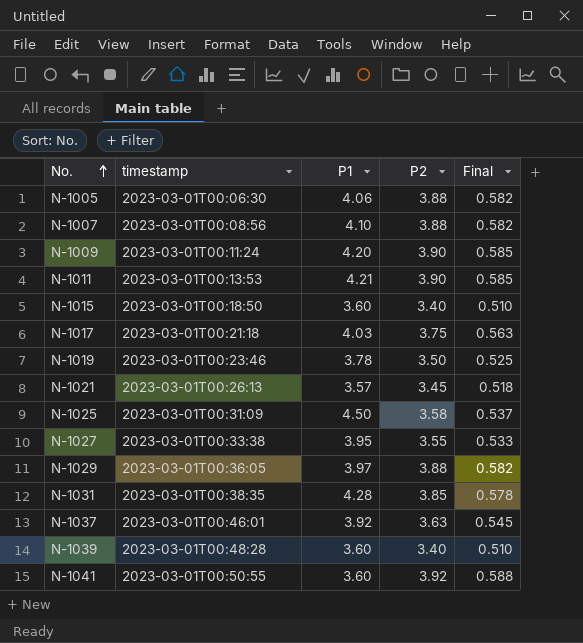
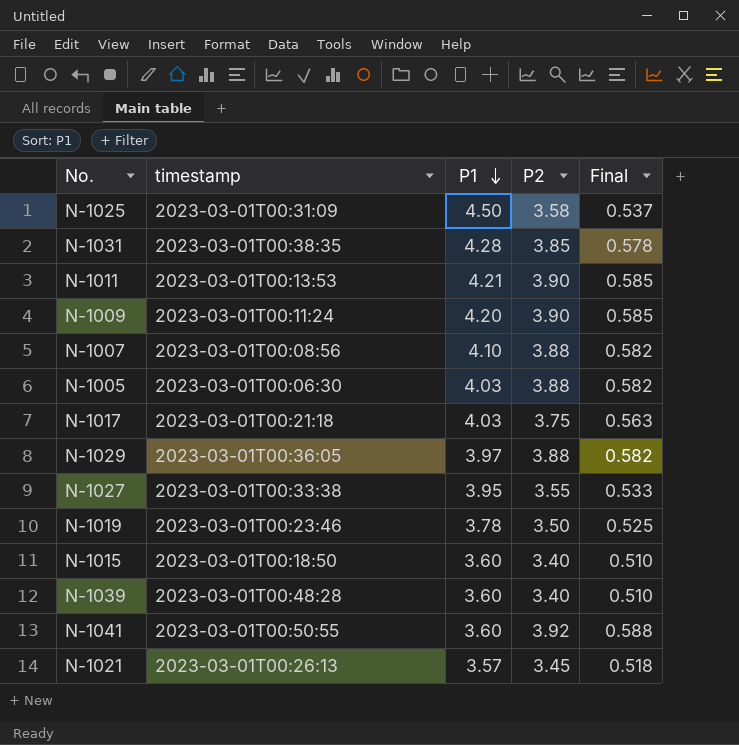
row order: No. ascending -> P1 descending
row N-1037: 2023-03-01T00:46:01 | 3.92 | 3.63 | 0.545 -> none
N-1005 | P1: 4.06 -> 4.03

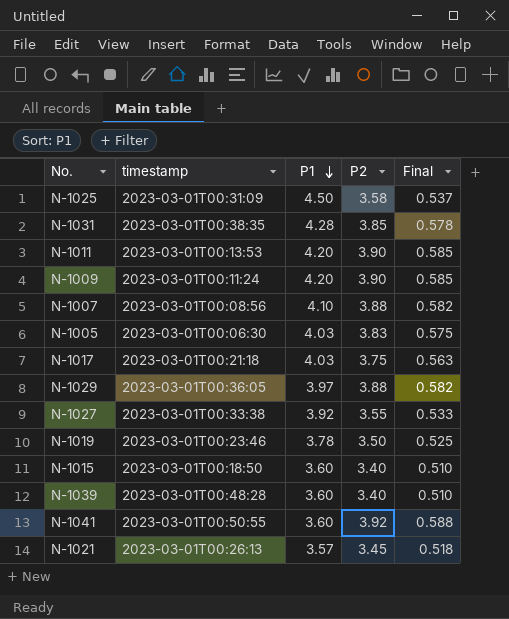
N-1011 | P1: 4.21 -> 4.20
N-1005 | P2: 3.88 -> 3.83
N-1005 | Final: 0.582 -> 0.575
N-1027 | P1: 3.95 -> 3.92

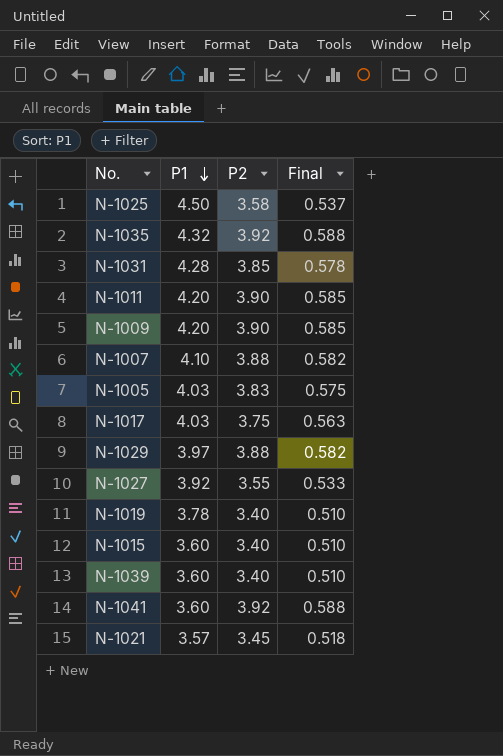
column timestamp | position: 2 -> none
row N-1035: none -> 4.32 | 3.92 | 0.588
N-1019 | P2: 3.50 -> 3.40
N-1019 | Final: 0.525 -> 0.510

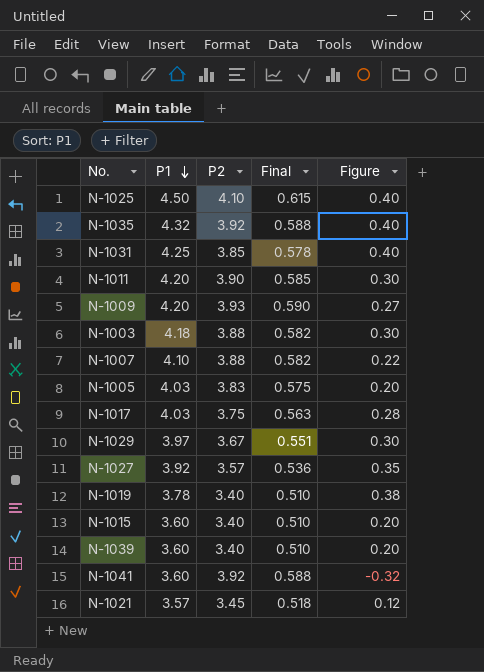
column Figure | formula: none -> [P1] - [P2]
N-1025 | P2: 3.58 -> 4.10
N-1025 | Final: 0.537 -> 0.615
N-1031 | P1: 4.28 -> 4.25
N-1009 | P2: 3.90 -> 3.93
N-1009 | Final: 0.585 -> 0.590
row N-1003: none -> 4.18 | 3.88 | 0.582 | 0.30
N-1029 | P2: 3.88 -> 3.67
N-1029 | Final: 0.582 -> 0.551
N-1027 | P2: 3.55 -> 3.57
N-1027 | Final: 0.533 -> 0.536

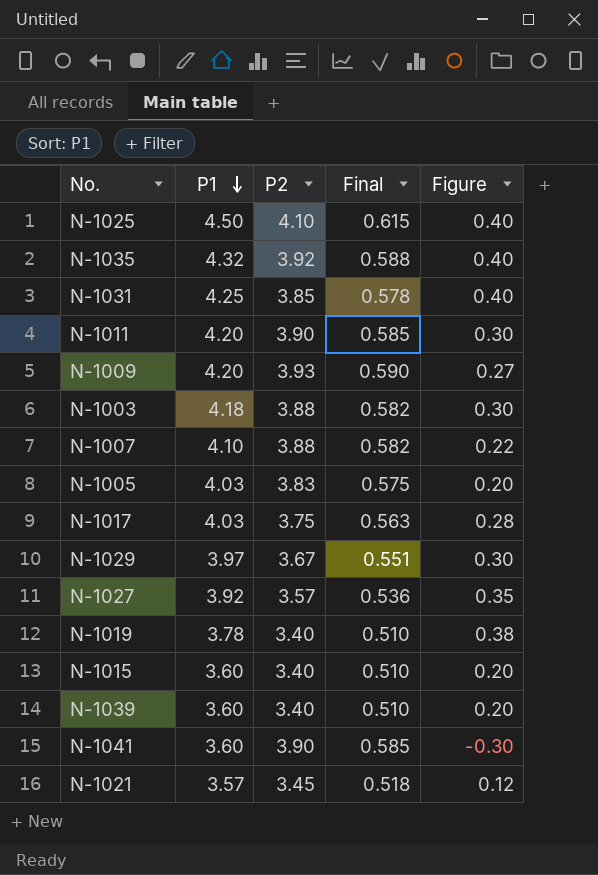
N-1041 | P2: 3.92 -> 3.90
N-1041 | Final: 0.588 -> 0.585
N-1041 | Figure: -0.32 -> -0.30

